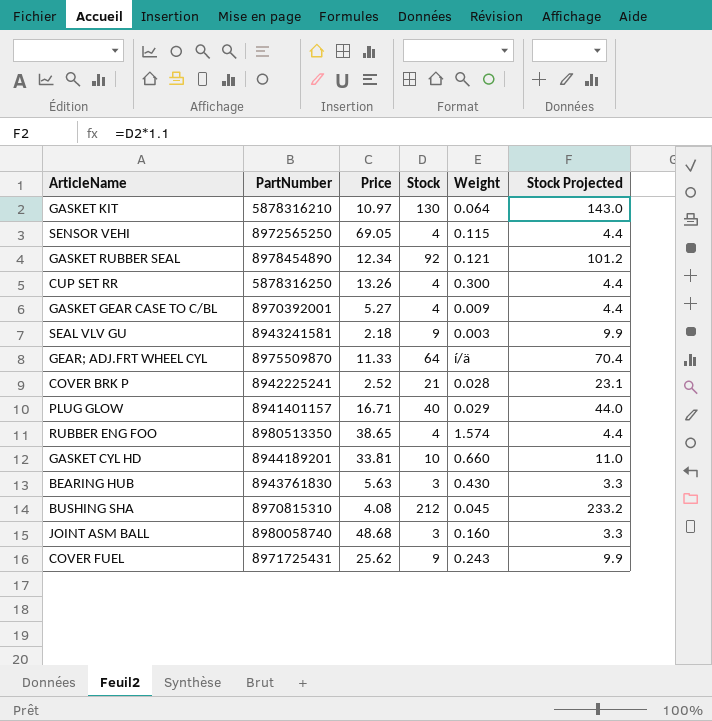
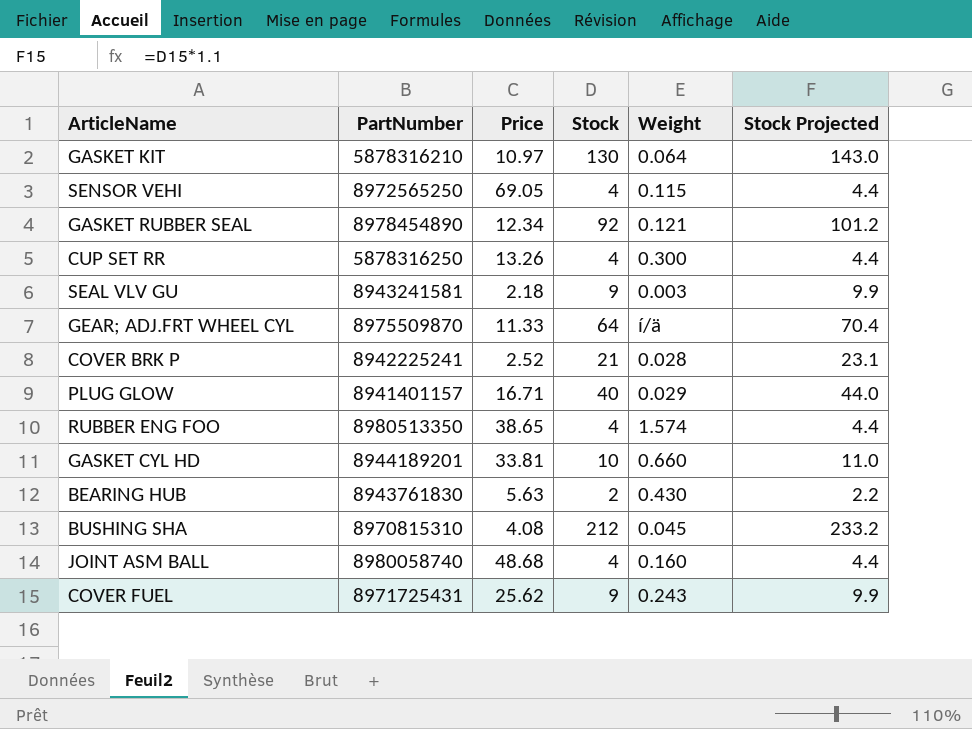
row GASKET GEAR CASE TO C/BL: 8970392001 | 5.27 | 4 | 0.009 | 4.4 -> none
BEARING HUB | Stock: 3 -> 2
BEARING HUB | Stock Projected: 3.3 -> 2.2
JOINT ASM BALL | Stock: 3 -> 4
JOINT ASM BALL | Stock Projected: 3.3 -> 4.4

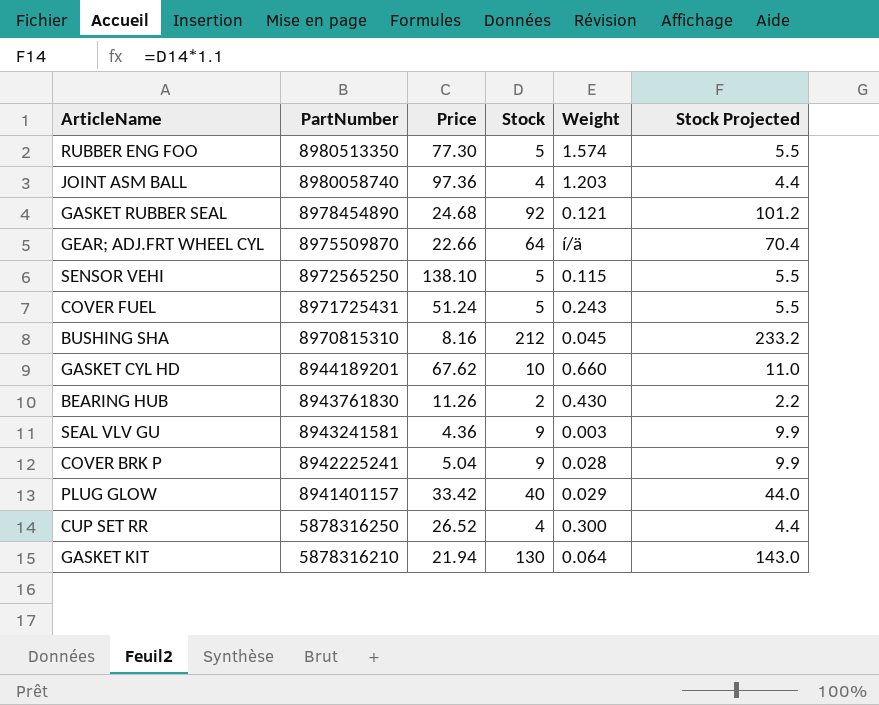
row order: none -> PartNumber descending
RUBBER ENG FOO | Price: 38.65 -> 77.30
RUBBER ENG FOO | Stock: 4 -> 5
RUBBER ENG FOO | Stock Projected: 4.4 -> 5.5
JOINT ASM BALL | Price: 48.68 -> 97.36
JOINT ASM BALL | Weight: 0.160 -> 1.203
GASKET RUBBER SEAL | Price: 12.34 -> 24.68
GEAR; ADJ.FRT WHEEL CYL | Price: 11.33 -> 22.66
SENSOR VEHI | Price: 69.05 -> 138.10
SENSOR VEHI | Stock: 4 -> 5
SENSOR VEHI | Stock Projected: 4.4 -> 5.5
COVER FUEL | Price: 25.62 -> 51.24
COVER FUEL | Stock: 9 -> 5
COVER FUEL | Stock Projected: 9.9 -> 5.5
BUSHING SHA | Price: 4.08 -> 8.16
GASKET CYL HD | Price: 33.81 -> 67.62
BEARING HUB | Price: 5.63 -> 11.26
SEAL VLV GU | Price: 2.18 -> 4.36
COVER BRK P | Price: 2.52 -> 5.04
COVER BRK P | Stock: 21 -> 9
COVER BRK P | Stock Projected: 23.1 -> 9.9
PLUG GLOW | Price: 16.71 -> 33.42
CUP SET RR | Price: 13.26 -> 26.52
GASKET KIT | Price: 10.97 -> 21.94

